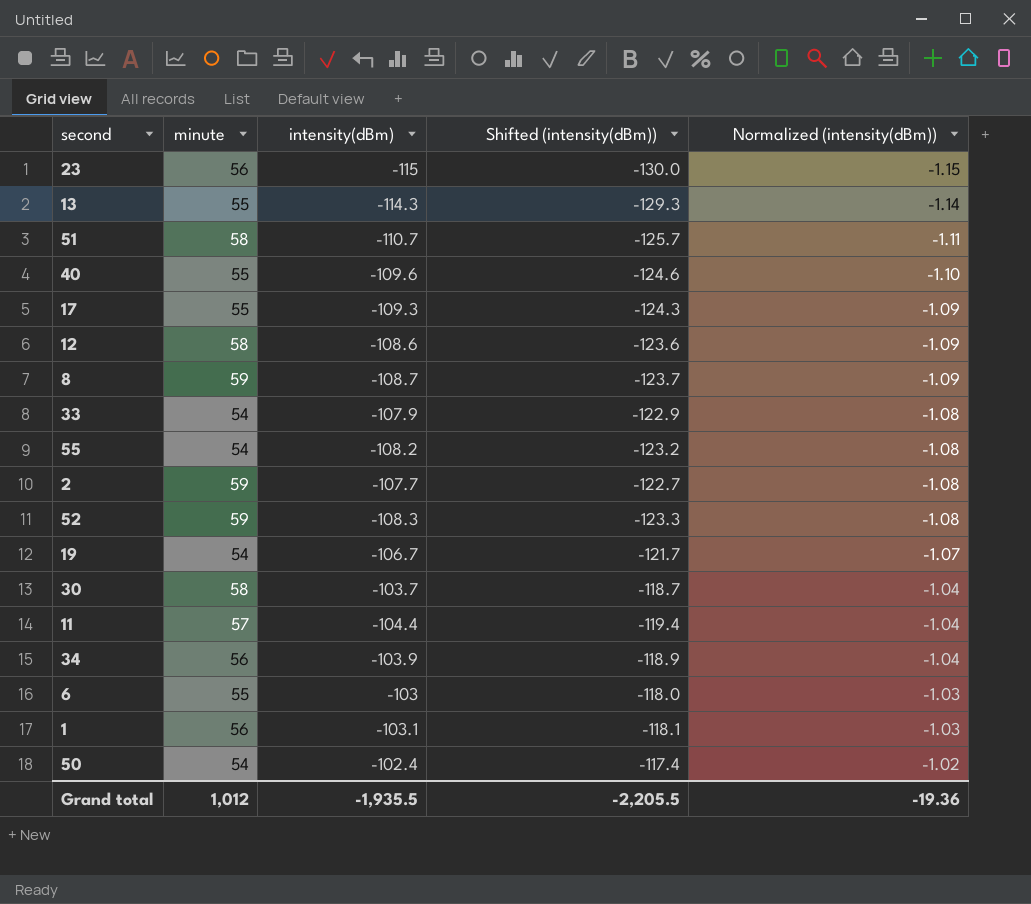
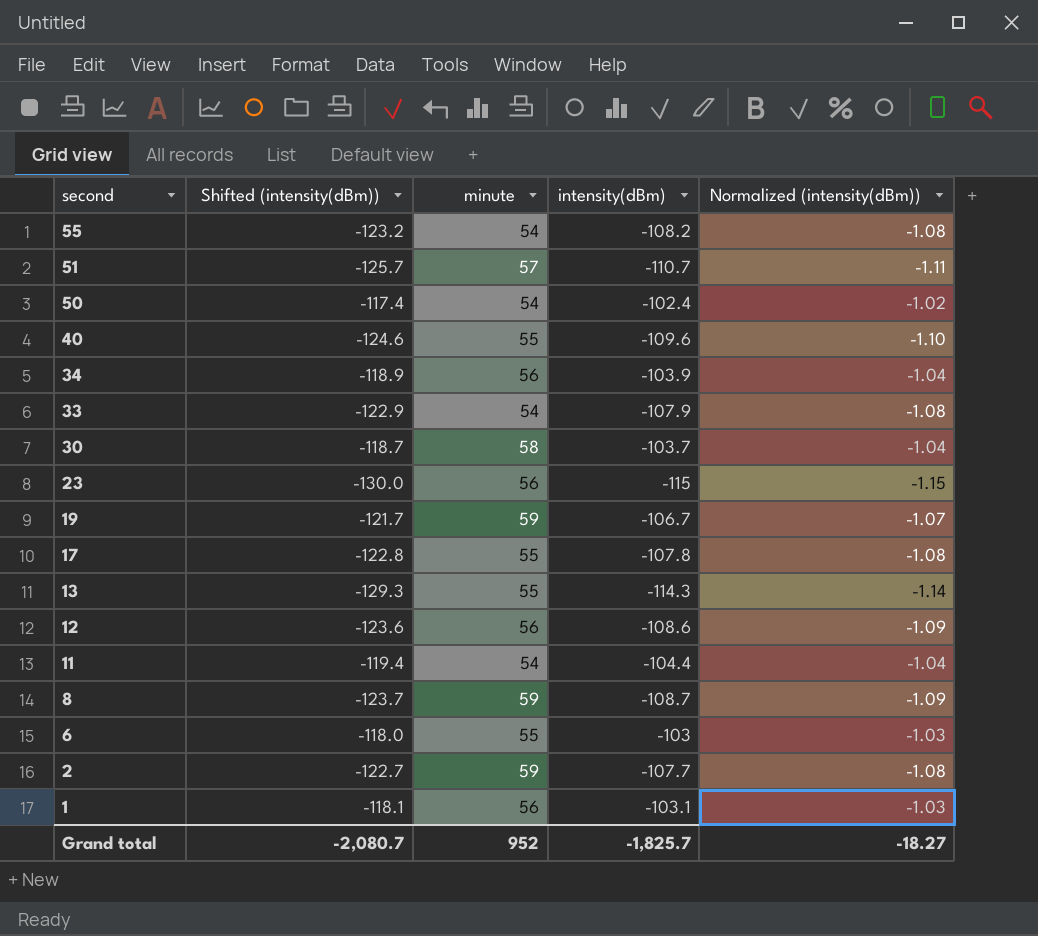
row order: Normalized (intensity(dBm)) ascending -> second descending
column Shifted (intensity(dBm)) | position: 4 -> 2
row 52: 59 | -108.3 | -123.3 | -1.08 -> none
51 | minute: 58 -> 57
19 | minute: 54 -> 59
17 | Shifted (intensity(dBm)): -124.3 -> -122.8
17 | intensity(dBm): -109.3 -> -107.8
17 | Normalized (intensity(dBm)): -1.09 -> -1.08
12 | minute: 58 -> 56
11 | minute: 57 -> 54
Grand total | Shifted (intensity(dBm)): -2,205.5 -> -2,080.7
Grand total | minute: 1,012 -> 952
Grand total | intensity(dBm): -1,935.5 -> -1,825.7
Grand total | Normalized (intensity(dBm)): -19.36 -> -18.27

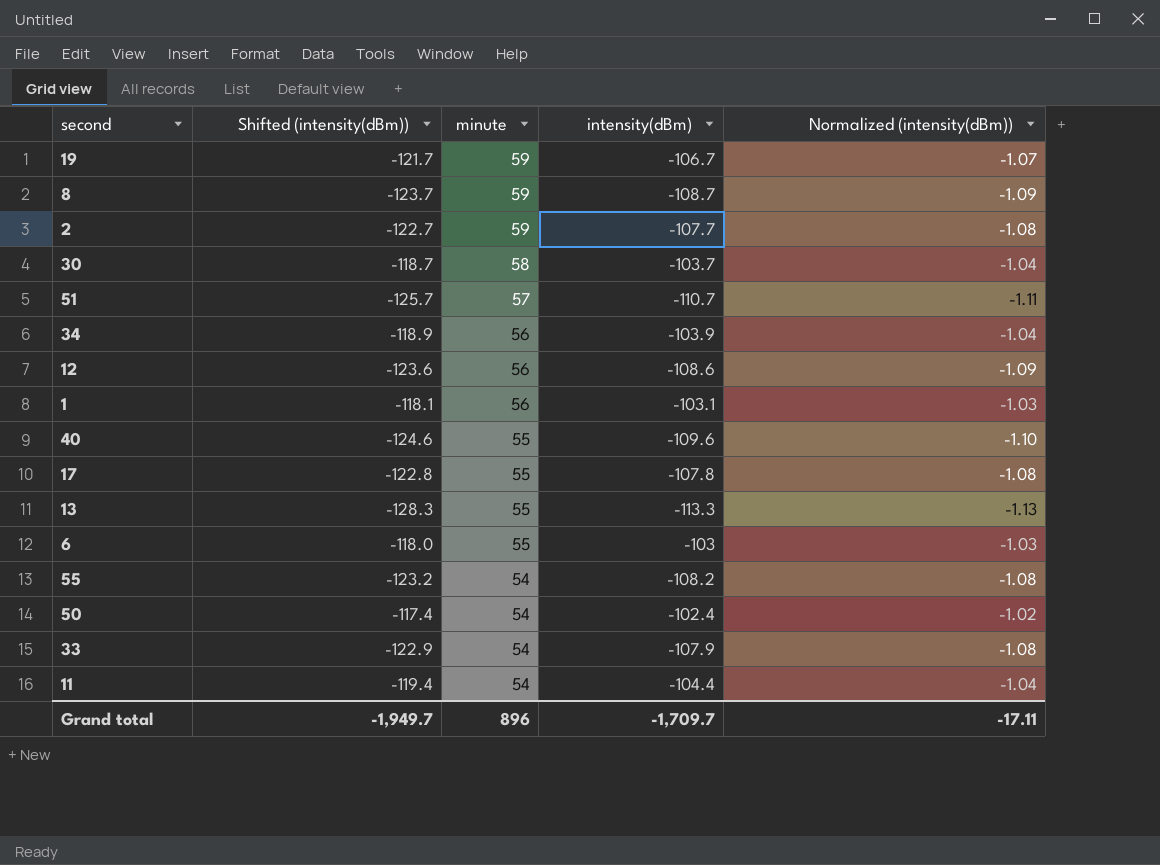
row order: second descending -> minute descending
row 23: -130.0 | 56 | -115 | -1.15 -> none
13 | Shifted (intensity(dBm)): -129.3 -> -128.3
13 | intensity(dBm): -114.3 -> -113.3
13 | Normalized (intensity(dBm)): -1.14 -> -1.13
Grand total | Shifted (intensity(dBm)): -2,080.7 -> -1,949.7
Grand total | minute: 952 -> 896
Grand total | intensity(dBm): -1,825.7 -> -1,709.7
Grand total | Normalized (intensity(dBm)): -18.27 -> -17.11

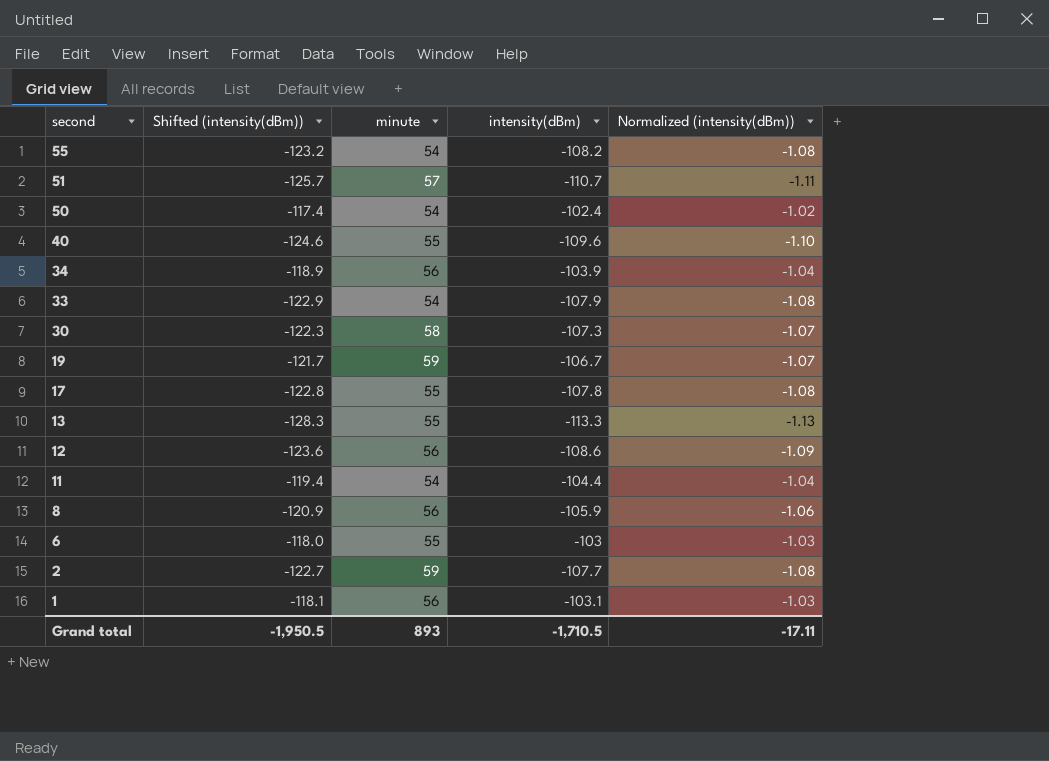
row order: minute descending -> second descending
30 | Shifted (intensity(dBm)): -118.7 -> -122.3
30 | intensity(dBm): -103.7 -> -107.3
30 | Normalized (intensity(dBm)): -1.04 -> -1.07
8 | Shifted (intensity(dBm)): -123.7 -> -120.9
8 | minute: 59 -> 56
8 | intensity(dBm): -108.7 -> -105.9
8 | Normalized (intensity(dBm)): -1.09 -> -1.06
Grand total | Shifted (intensity(dBm)): -1,949.7 -> -1,950.5
Grand total | minute: 896 -> 893
Grand total | intensity(dBm): -1,709.7 -> -1,710.5

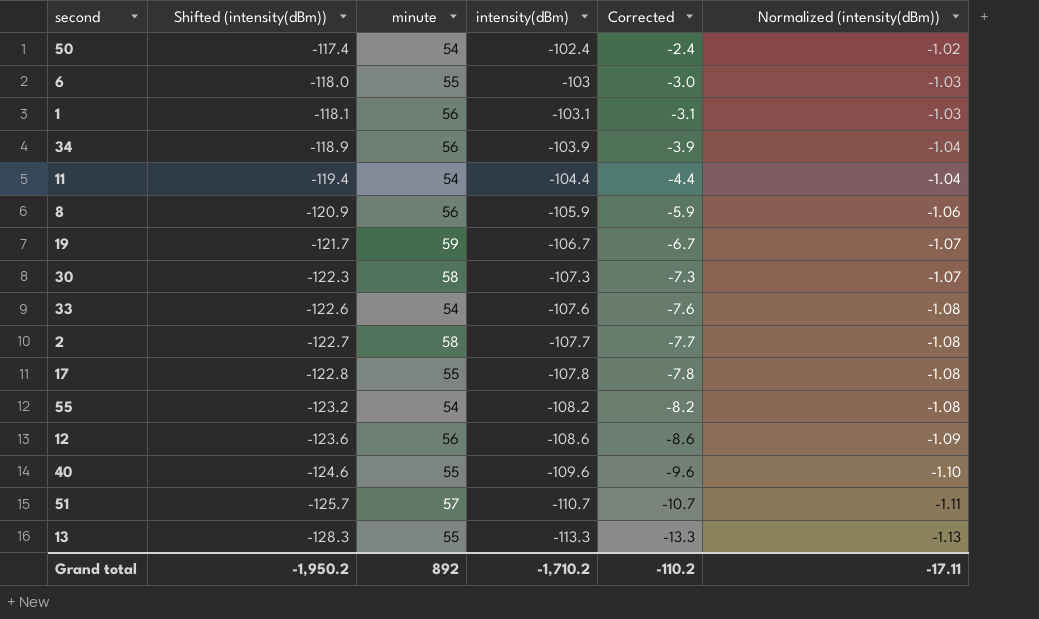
row order: second descending -> Shifted (intensity(dBm)) descending
column Corrected | formula: none -> [intensity(dBm)] + 100
33 | Shifted (intensity(dBm)): -122.9 -> -122.6
33 | intensity(dBm): -107.9 -> -107.6
2 | minute: 59 -> 58
Grand total | Shifted (intensity(dBm)): -1,950.5 -> -1,950.2
Grand total | minute: 893 -> 892
Grand total | intensity(dBm): -1,710.5 -> -1,710.2

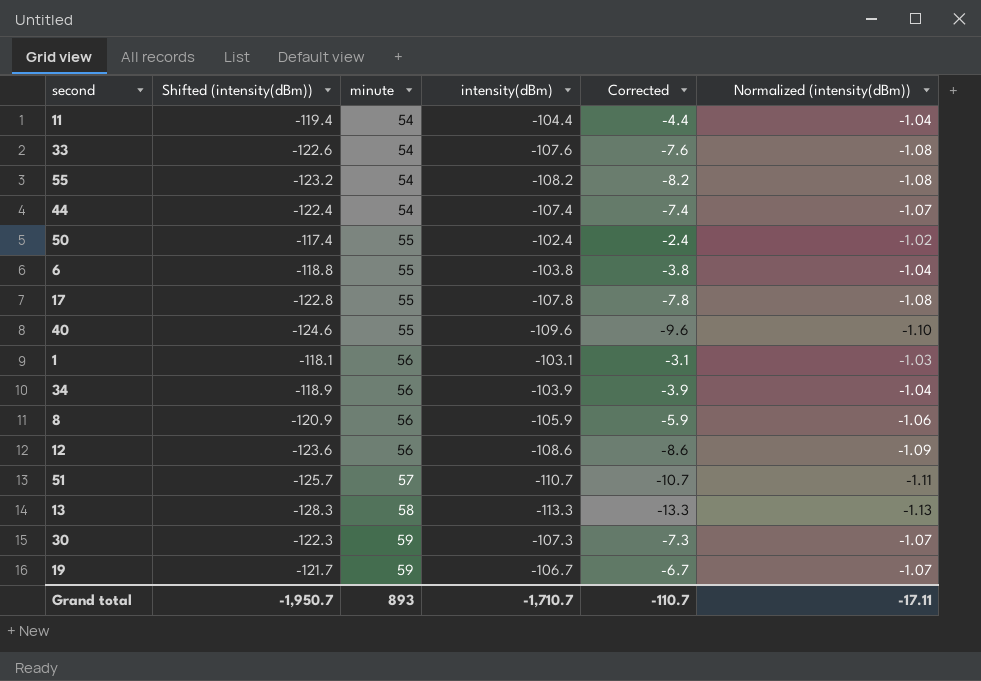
row order: Shifted (intensity(dBm)) descending -> minute ascending
row 2: -122.7 | 58 | -107.7 | -7.7 | -1.08 -> none
row 44: none -> -122.4 | 54 | -107.4 | -7.4 | -1.07
50 | minute: 54 -> 55
6 | Shifted (intensity(dBm)): -118.0 -> -118.8
6 | intensity(dBm): -103 -> -103.8
6 | Corrected: -3.0 -> -3.8
6 | Normalized (intensity(dBm)): -1.03 -> -1.04
13 | minute: 55 -> 58
30 | minute: 58 -> 59
Grand total | Shifted (intensity(dBm)): -1,950.2 -> -1,950.7
Grand total | minute: 892 -> 893
Grand total | intensity(dBm): -1,710.2 -> -1,710.7
Grand total | Corrected: -110.2 -> -110.7

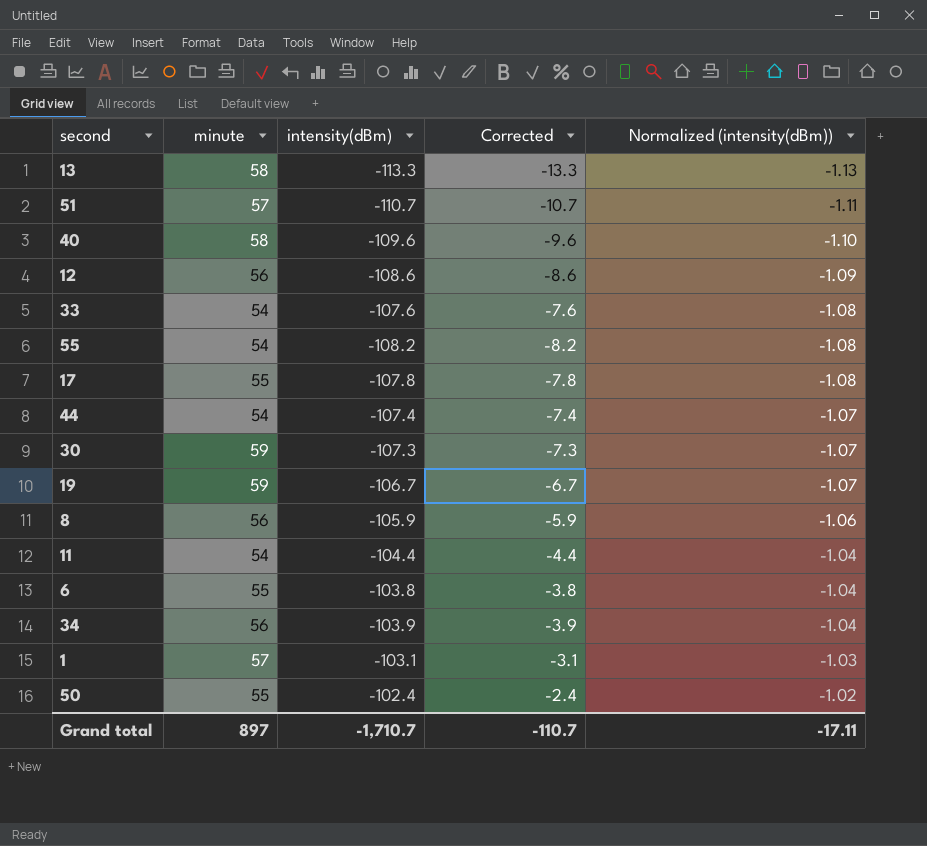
row order: minute ascending -> Normalized (intensity(dBm)) ascending
column Shifted (intensity(dBm)) | formula: [intensity(dBm)] - 15 -> none
40 | minute: 55 -> 58
1 | minute: 56 -> 57
Grand total | minute: 893 -> 897

